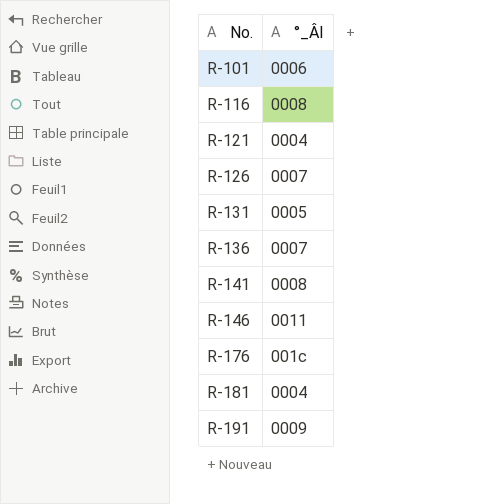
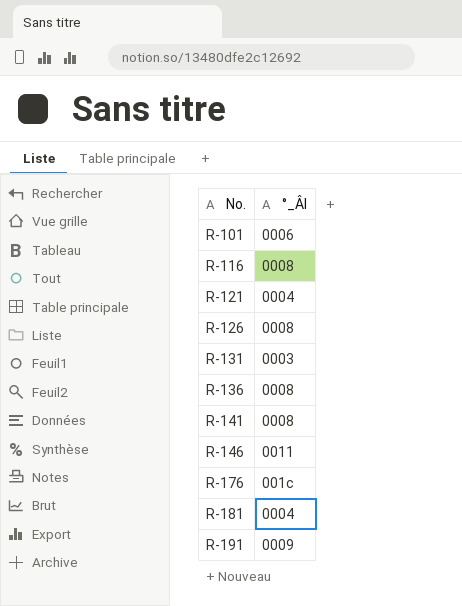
R-126 | °_ÂI: 0007 -> 0008
R-131 | °_ÂI: 0005 -> 0003
R-136 | °_ÂI: 0007 -> 0008

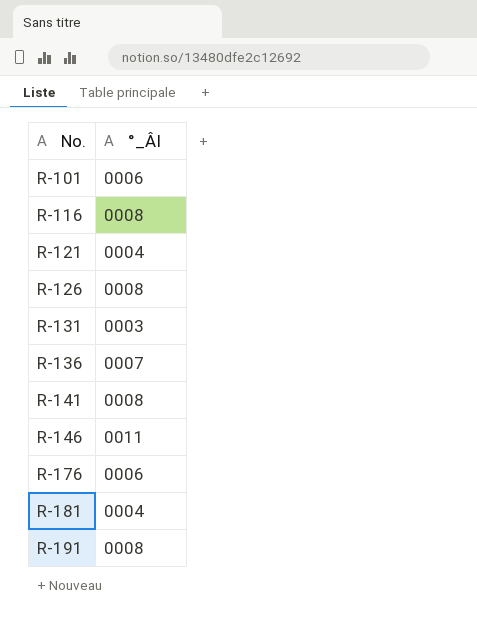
R-136 | °_ÂI: 0008 -> 0007
R-176 | °_ÂI: 001c -> 0006
R-191 | °_ÂI: 0009 -> 0008

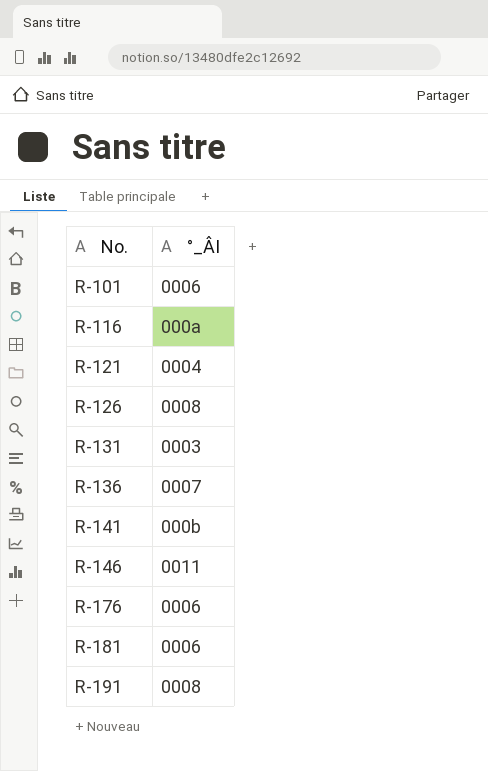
R-116 | °_ÂI: 0008 -> 000a
R-141 | °_ÂI: 0008 -> 000b
R-181 | °_ÂI: 0004 -> 0006

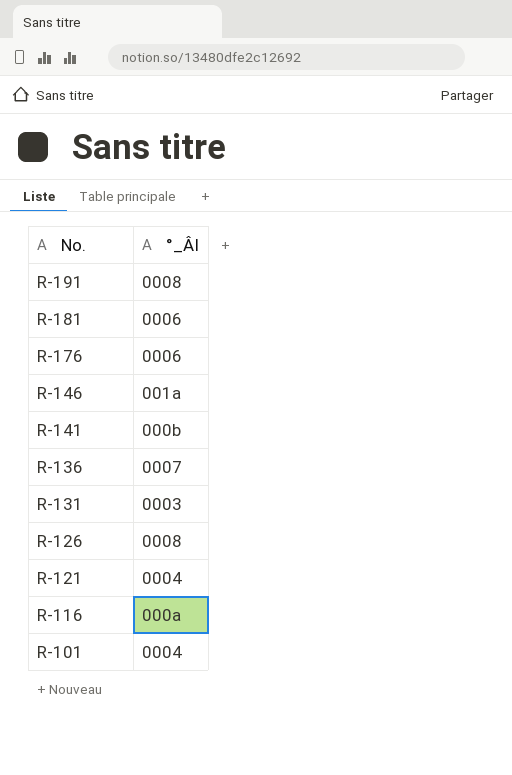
row order: No. ascending -> No. descending
R-146 | °_ÂI: 0011 -> 001a
R-101 | °_ÂI: 0006 -> 0004

